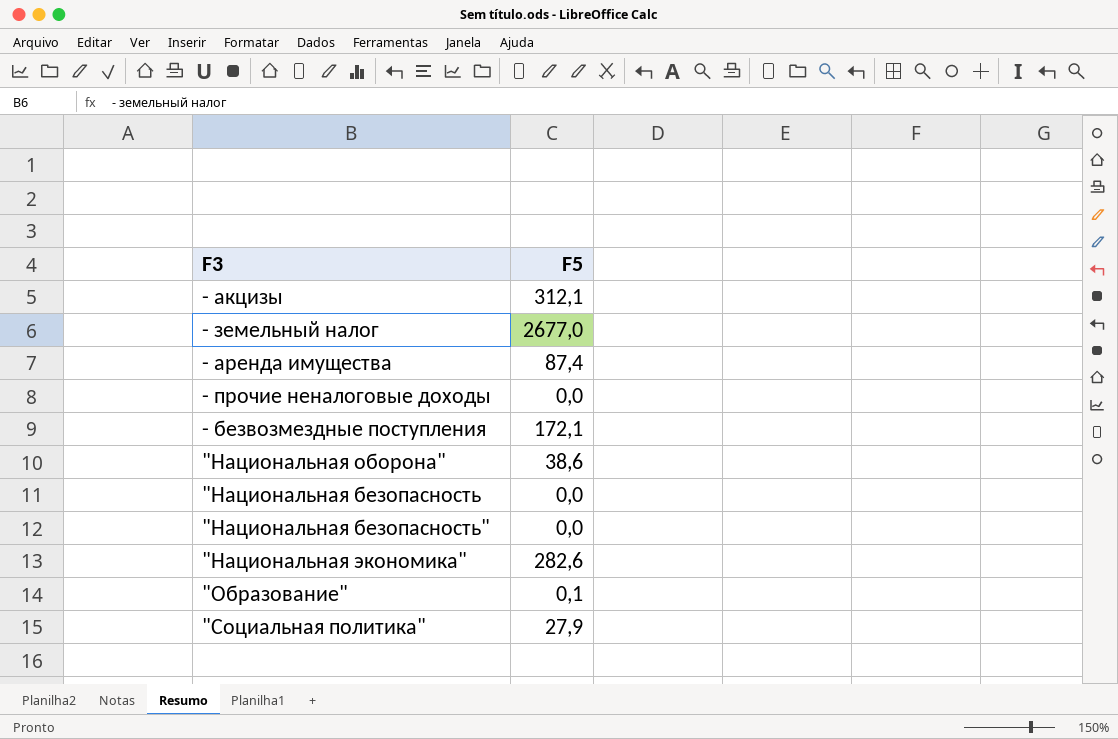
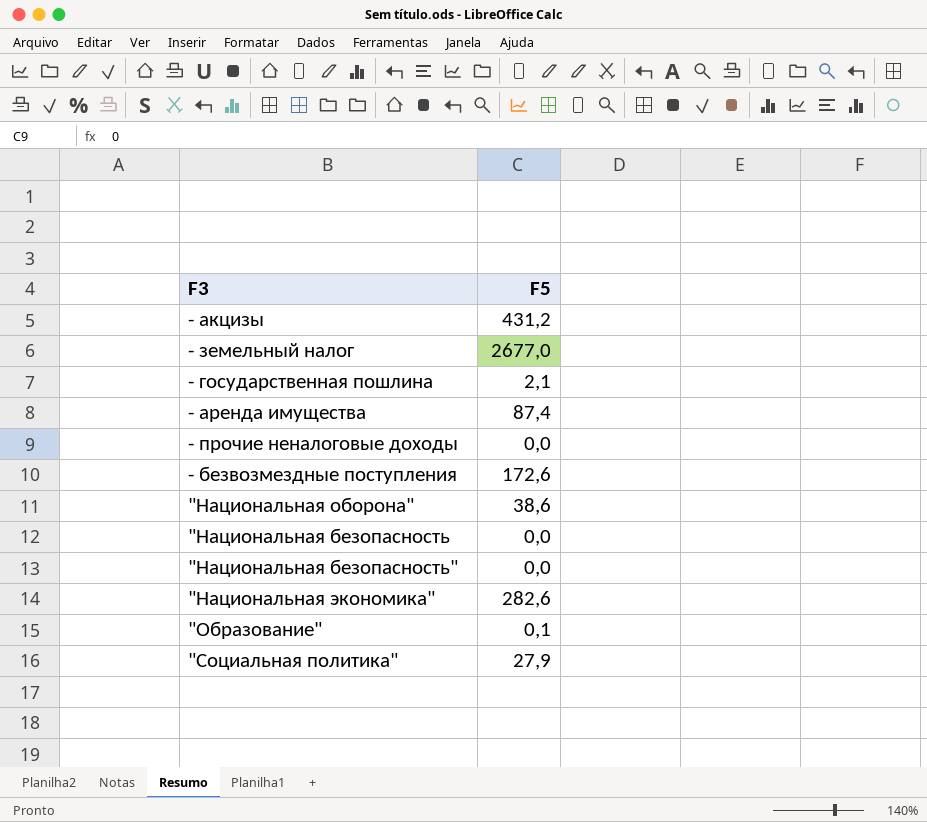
- акцизы | F5: 312,1 -> 431,2
row - государственная пошлина: none -> 2,1
- безвозмездные поступления | F5: 172,1 -> 172,6

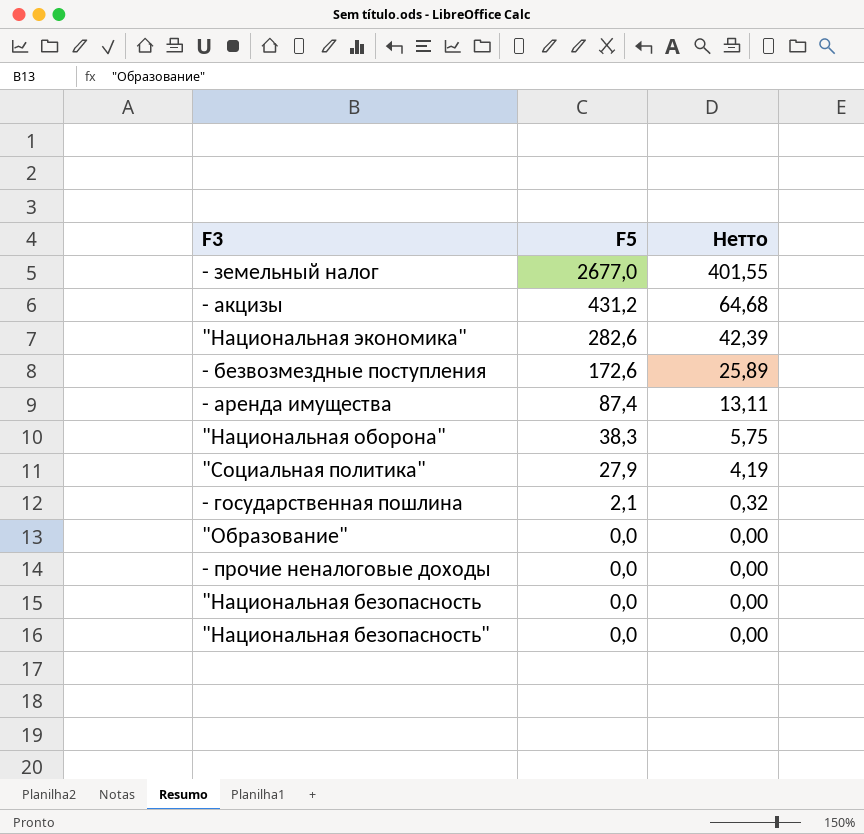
row order: none -> F5 descending
column Нетто | formula: none -> [F5] * 0,15
"Национальная оборона" | F5: 38,6 -> 38,3
"Образование" | F5: 0,1 -> 0,0

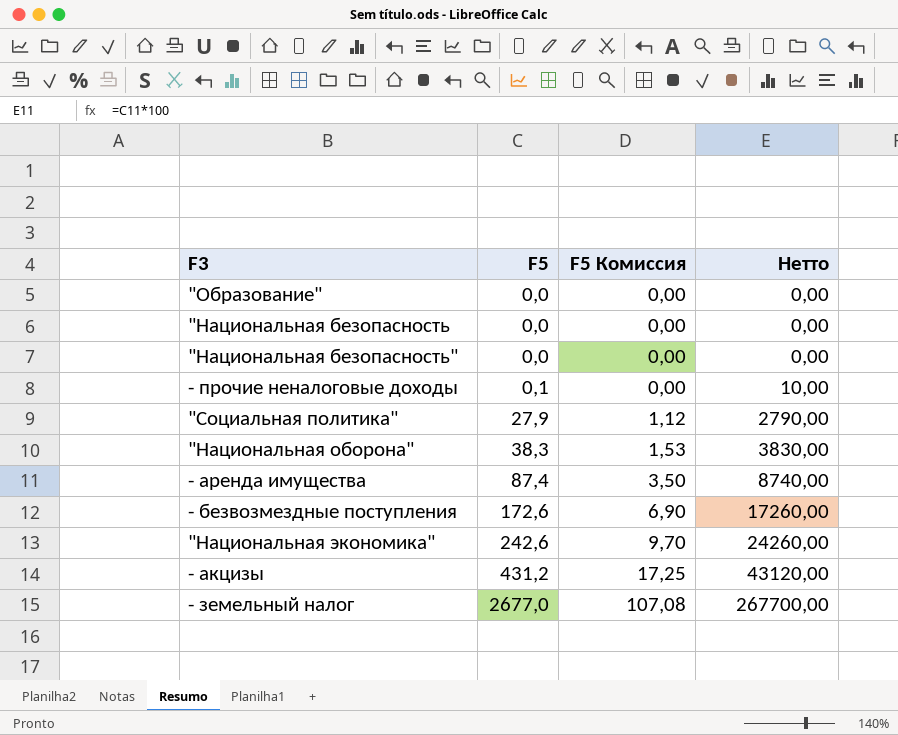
row order: F5 descending -> F5 ascending
column F5 Комиссия | formula: none -> [F5] * 0,04
column Нетто | formula: [F5] * 0,15 -> [F5] * 100
row - государственная пошлина: 2,1 | 0,32 -> none
- прочие неналоговые доходы | F5: 0,0 -> 0,1
"Национальная экономика" | F5: 282,6 -> 242,6

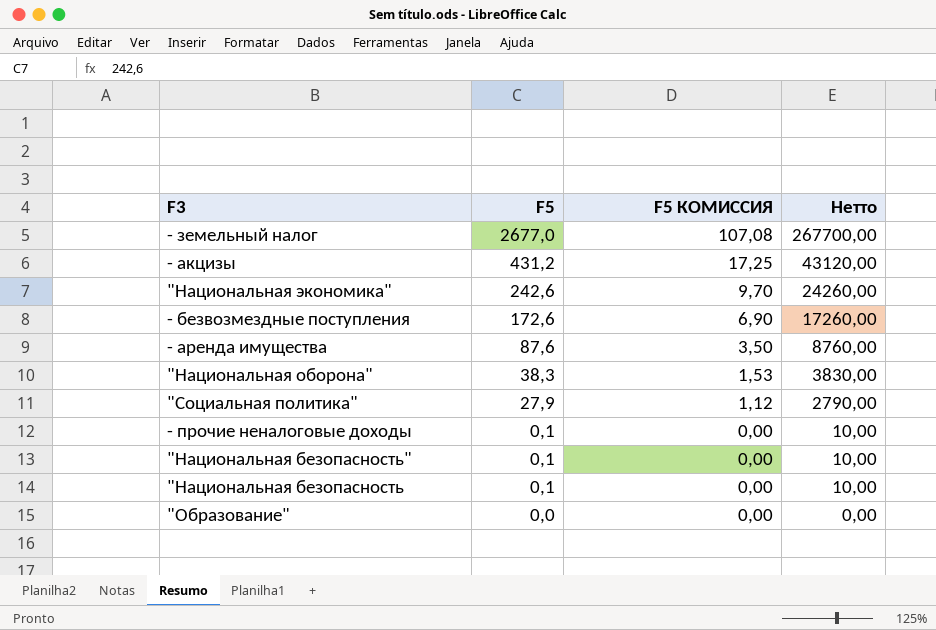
row order: F5 ascending -> F5 descending
column name: F5 Комиссия -> F5 КОМИССИЯ
- аренда имущества | F5: 87,4 -> 87,6
- аренда имущества | Нетто: 8740,00 -> 8760,00
"Национальная безопасность" | F5: 0,0 -> 0,1
"Национальная безопасность" | Нетто: 0,00 -> 10,00
"Национальная безопасность | F5: 0,0 -> 0,1
"Национальная безопасность | Нетто: 0,00 -> 10,00

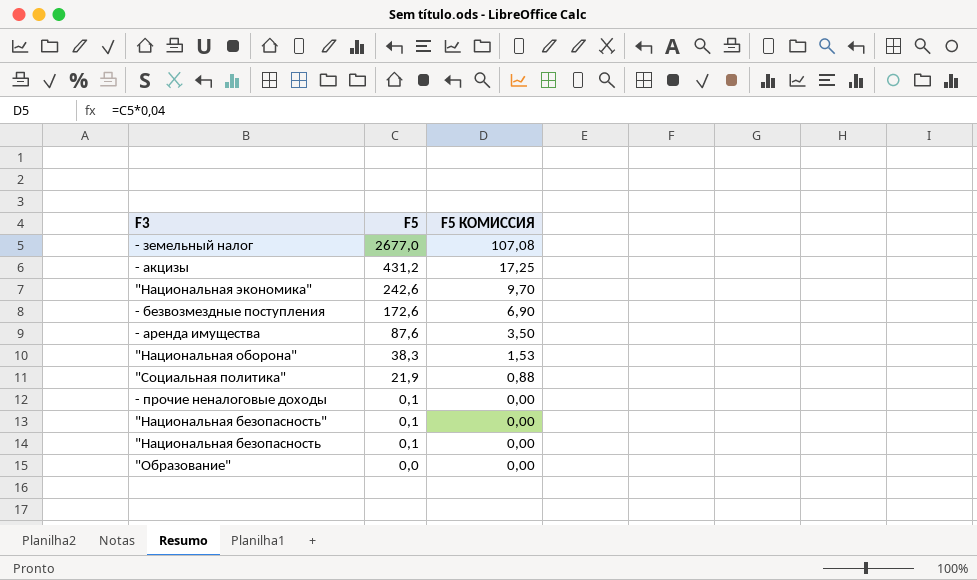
column Нетто | formula: [F5] * 100 -> none
"Социальная политика" | F5: 27,9 -> 21,9
"Социальная политика" | F5 КОМИССИЯ: 1,12 -> 0,88

